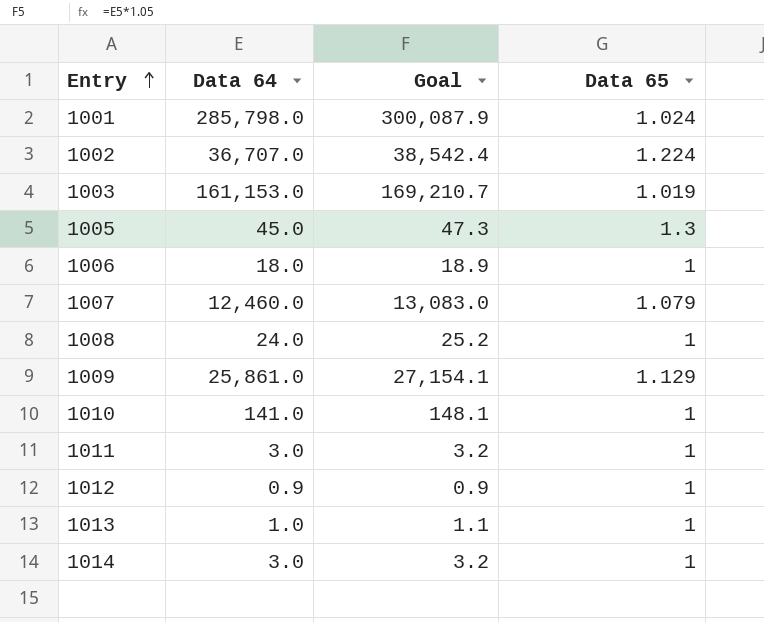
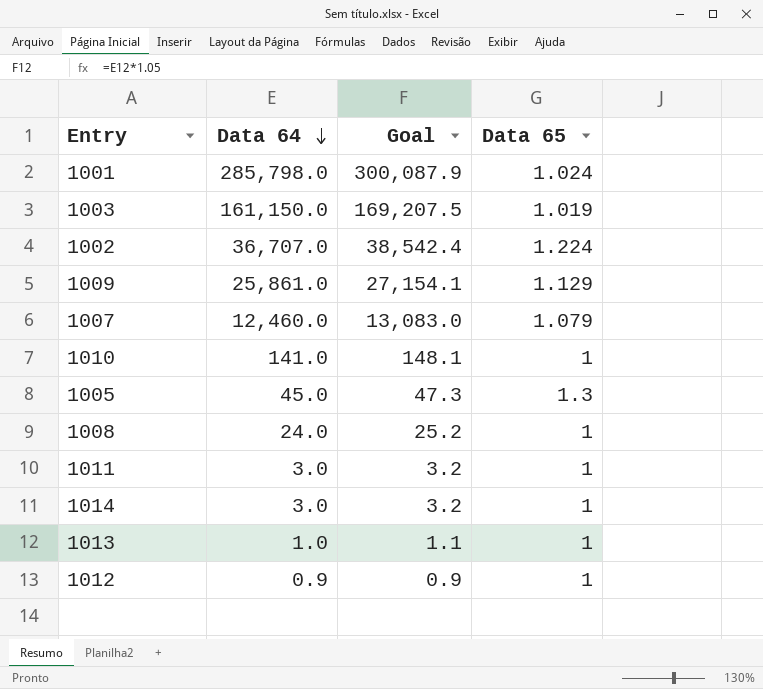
row order: Entry ascending -> Data 64 descending
row 1006: 18.0 | 18.9 | 1 -> none
1003 | Data 64: 161,153.0 -> 161,150.0
1003 | Goal: 169,210.7 -> 169,207.5

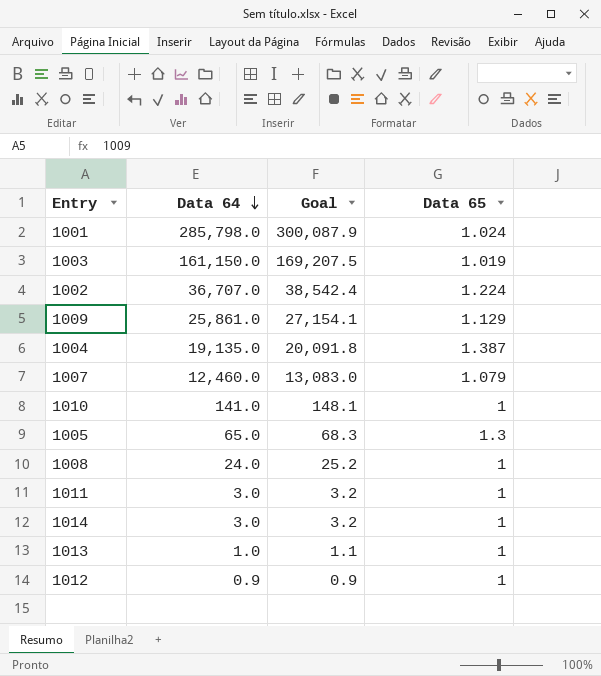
row 1004: none -> 19,135.0 | 20,091.8 | 1.387
1005 | Data 64: 45.0 -> 65.0
1005 | Goal: 47.3 -> 68.3

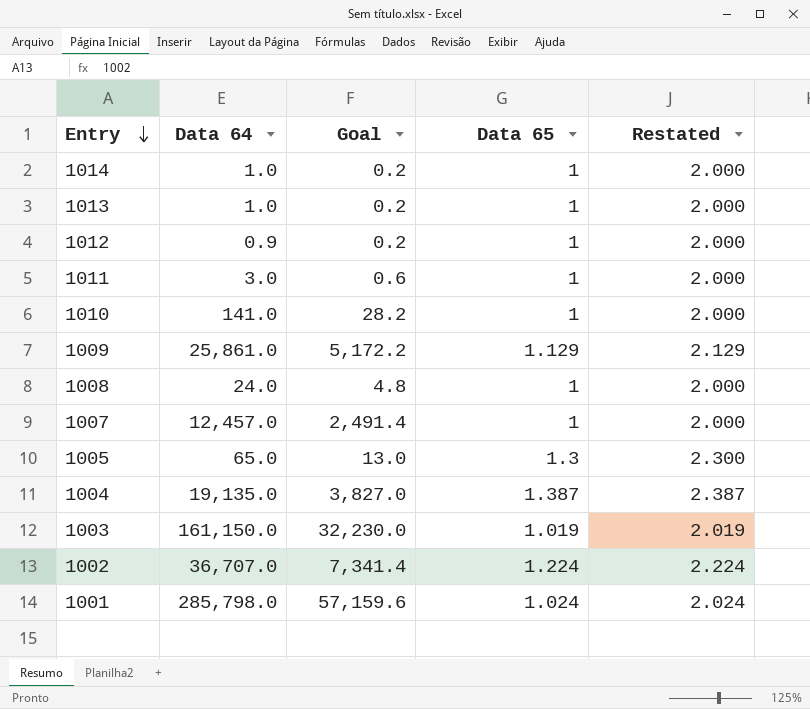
row order: Data 64 descending -> Entry descending
column Goal | formula: [Data 64] * 1.05 -> [Data 64] * 0.2
column Restated | formula: none -> [Data 65] + 1
1014 | Data 64: 3.0 -> 1.0
1007 | Data 64: 12,460.0 -> 12,457.0
1007 | Data 65: 1.079 -> 1

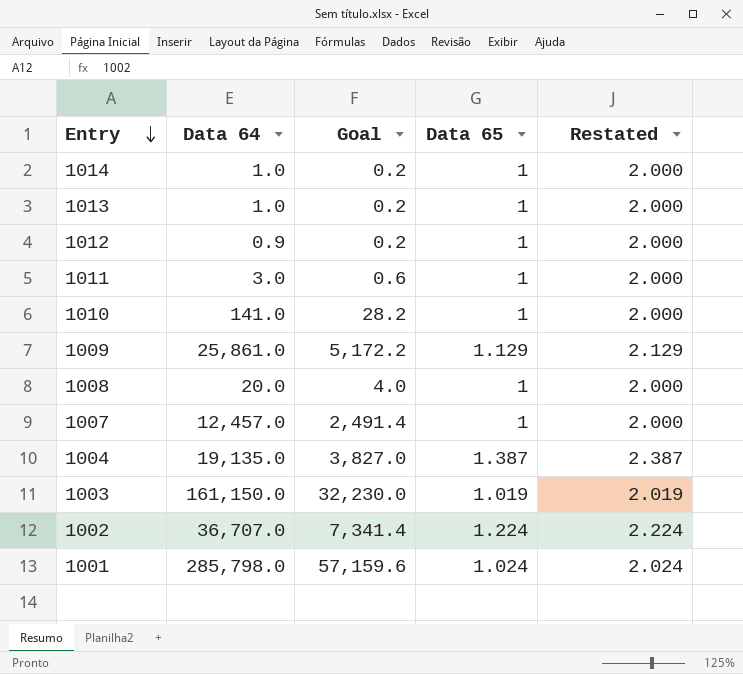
row 1005: 65.0 | 13.0 | 1.3 | 2.300 -> none
1008 | Data 64: 24.0 -> 20.0
1008 | Goal: 4.8 -> 4.0

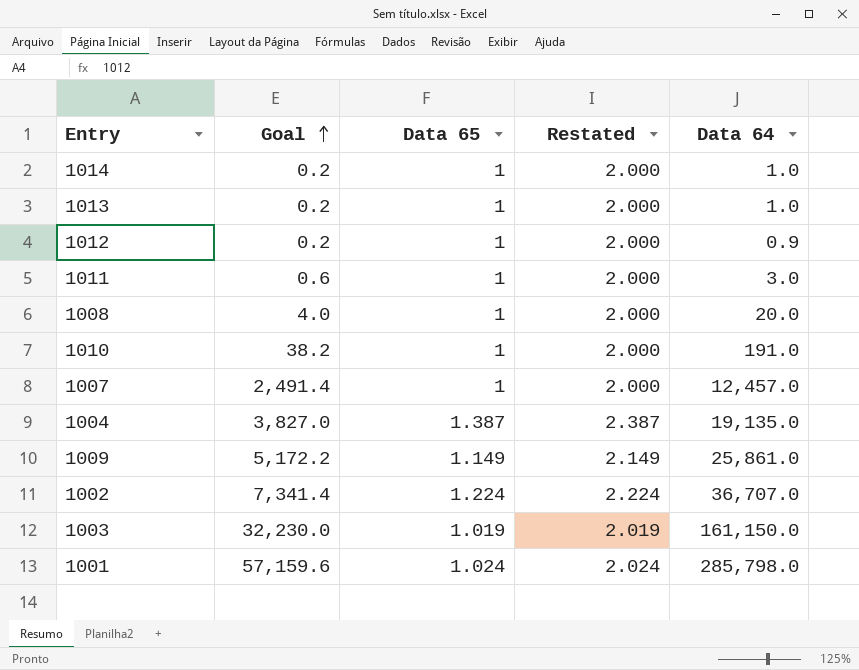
row order: Entry descending -> Goal ascending
column Data 64 | position: 2 -> 5
1010 | Goal: 28.2 -> 38.2
1010 | Data 64: 141.0 -> 191.0
1009 | Data 65: 1.129 -> 1.149
1009 | Restated: 2.129 -> 2.149

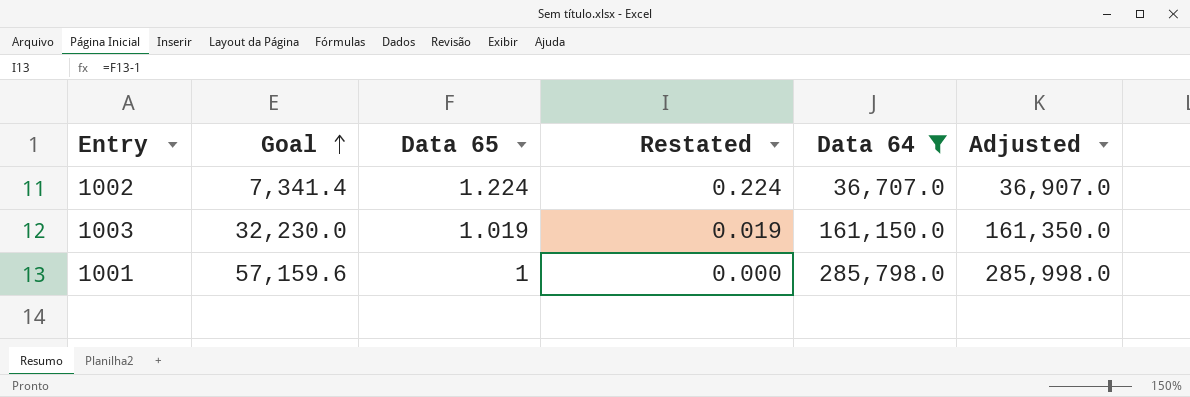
filter: none -> Data 64 >= 36,707.0
column Restated | formula: [Data 65] + 1 -> [Data 65] - 1
column Adjusted | formula: none -> [Data 64] + 200
1001 | Data 65: 1.024 -> 1

